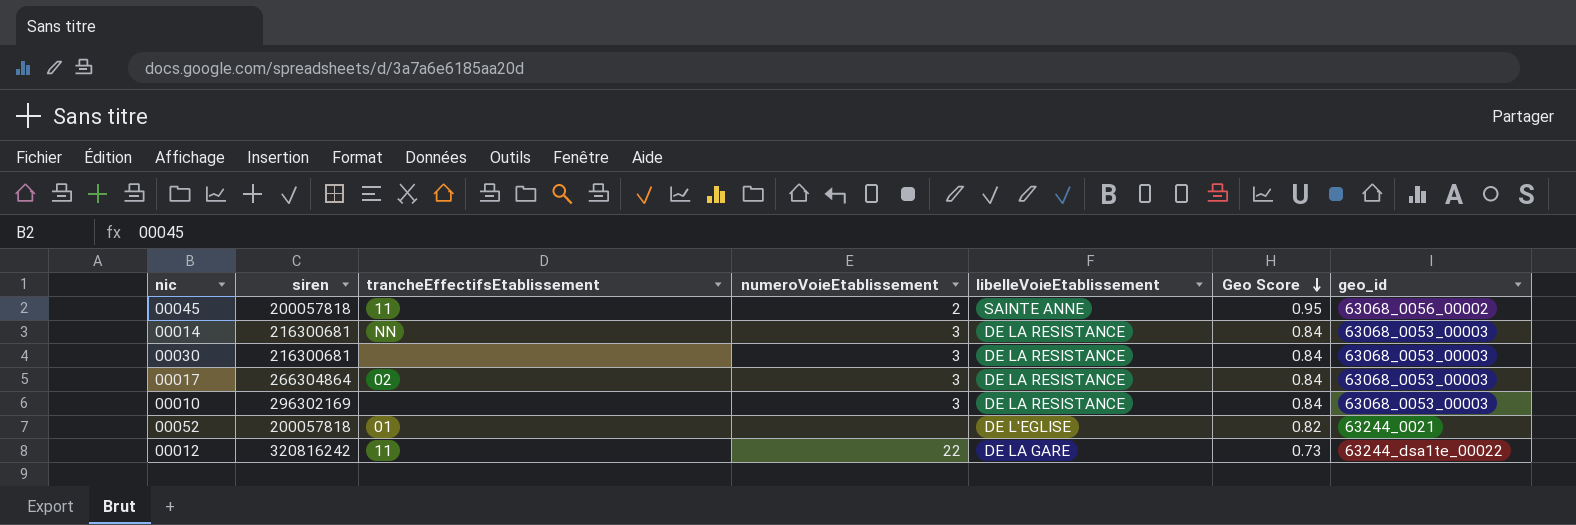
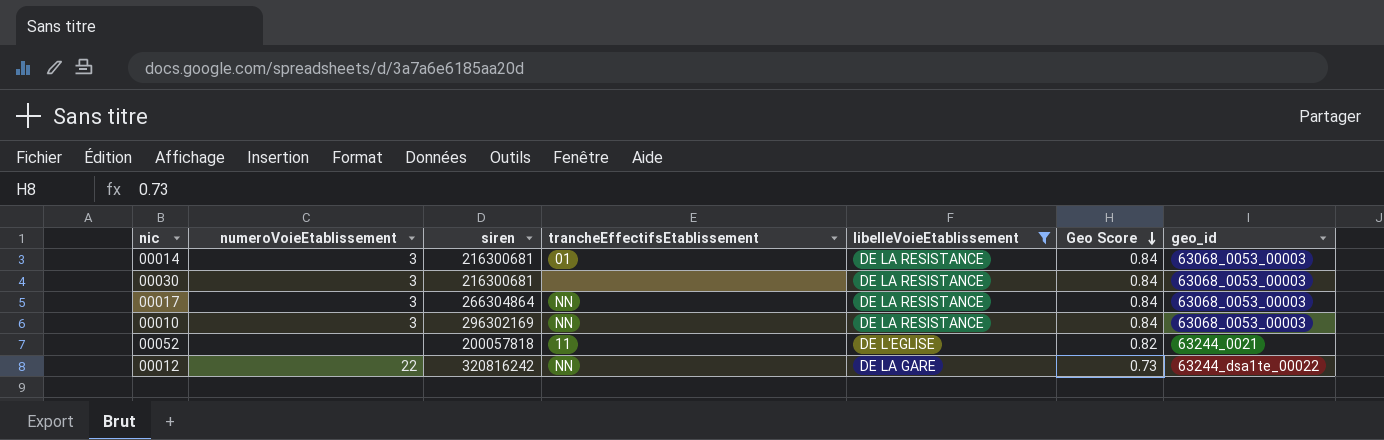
filter: none -> libelleVoieEtablissement != SAINTE ANNE
column numeroVoieEtablissement | position: 4 -> 2
00014 | trancheEffectifsEtablissement: NN -> 01
00017 | trancheEffectifsEtablissement: 02 -> NN
00010 | trancheEffectifsEtablissement: none -> NN
00052 | trancheEffectifsEtablissement: 01 -> 11
00012 | trancheEffectifsEtablissement: 11 -> NN

